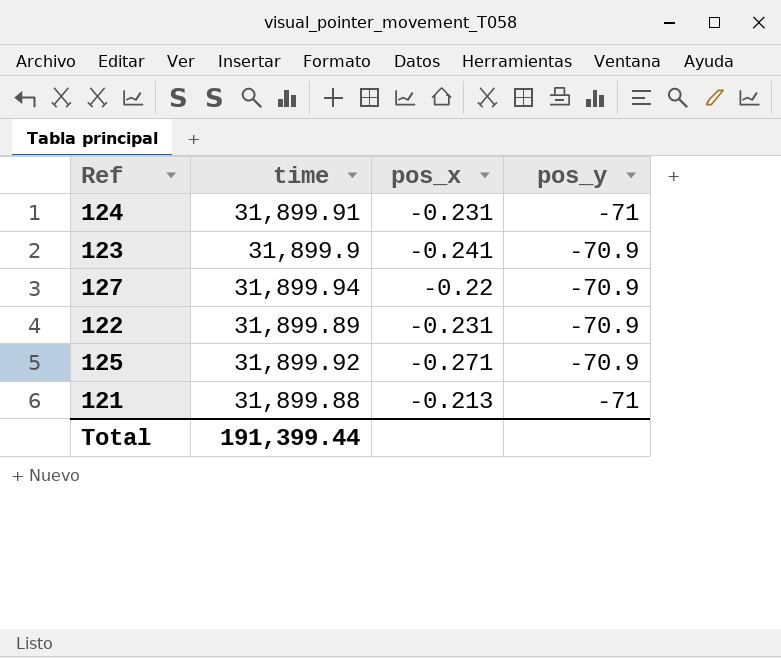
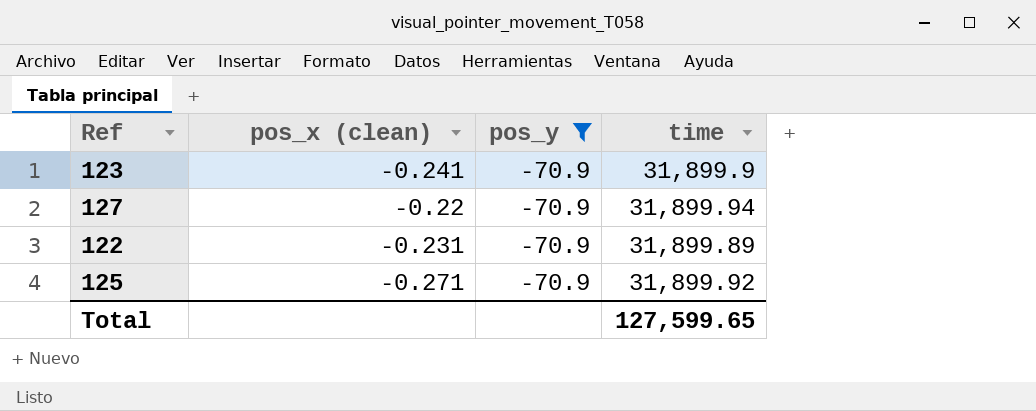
filter: none -> pos_y = -70.9
column name: pos_x -> pos_x (clean)
column time | position: 2 -> 4
Total | time: 191,399.44 -> 127,599.65

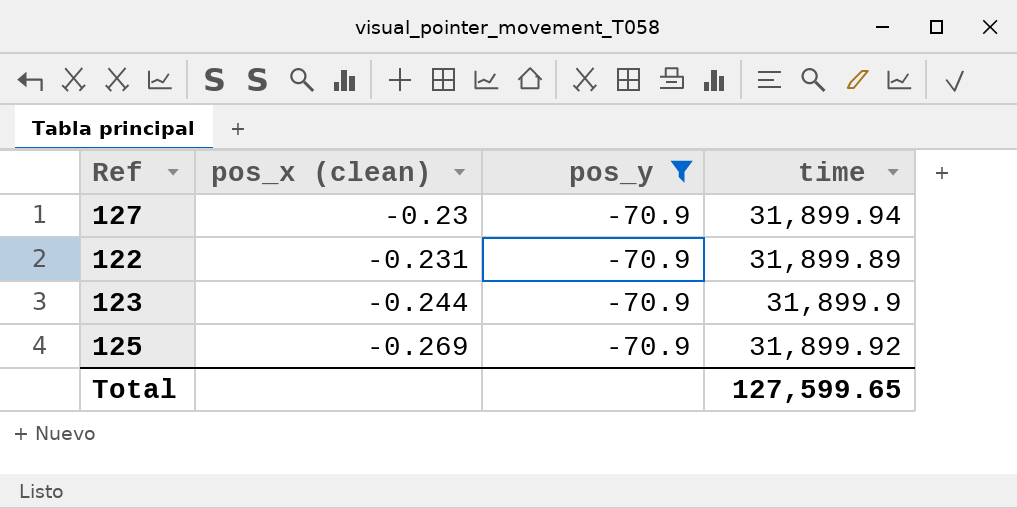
row order: none -> pos_x (clean) descending
127 | pos_x (clean): -0.22 -> -0.23
123 | pos_x (clean): -0.241 -> -0.244
125 | pos_x (clean): -0.271 -> -0.269

